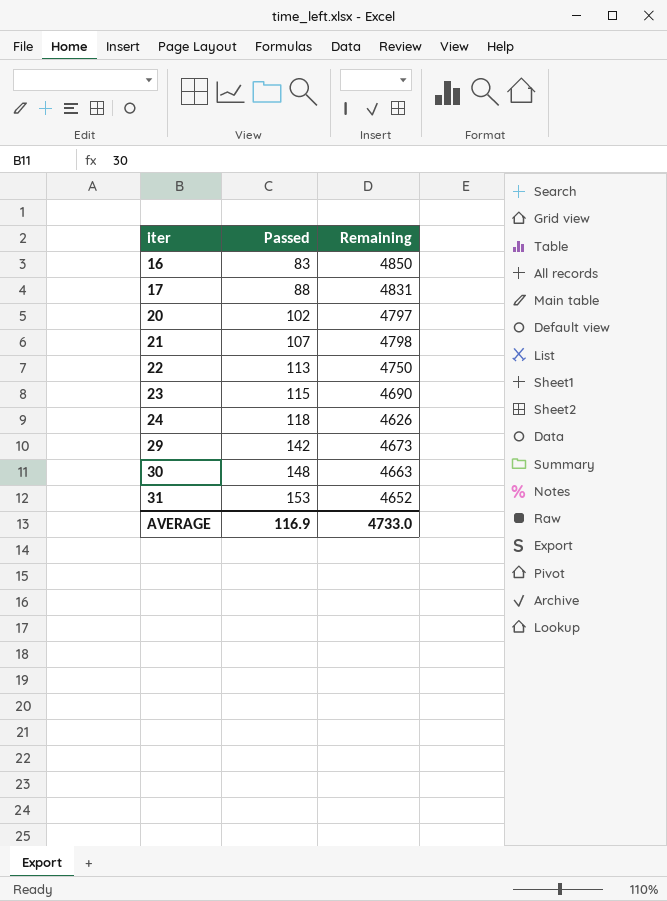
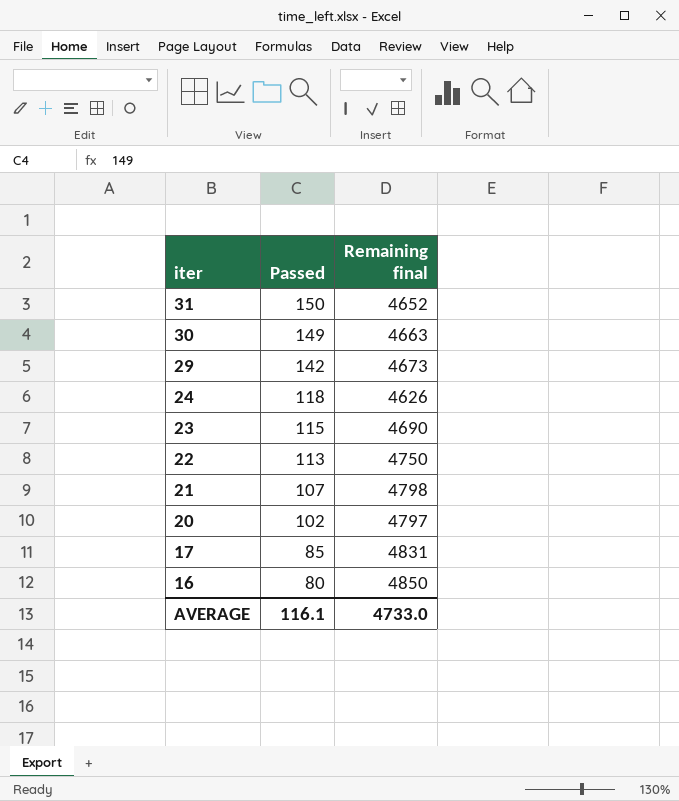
row order: iter ascending -> iter descending
column name: Remaining -> Remaining final
31 | Passed: 153 -> 150
30 | Passed: 148 -> 149
17 | Passed: 88 -> 85
16 | Passed: 83 -> 80
AVERAGE | Passed: 116.9 -> 116.1

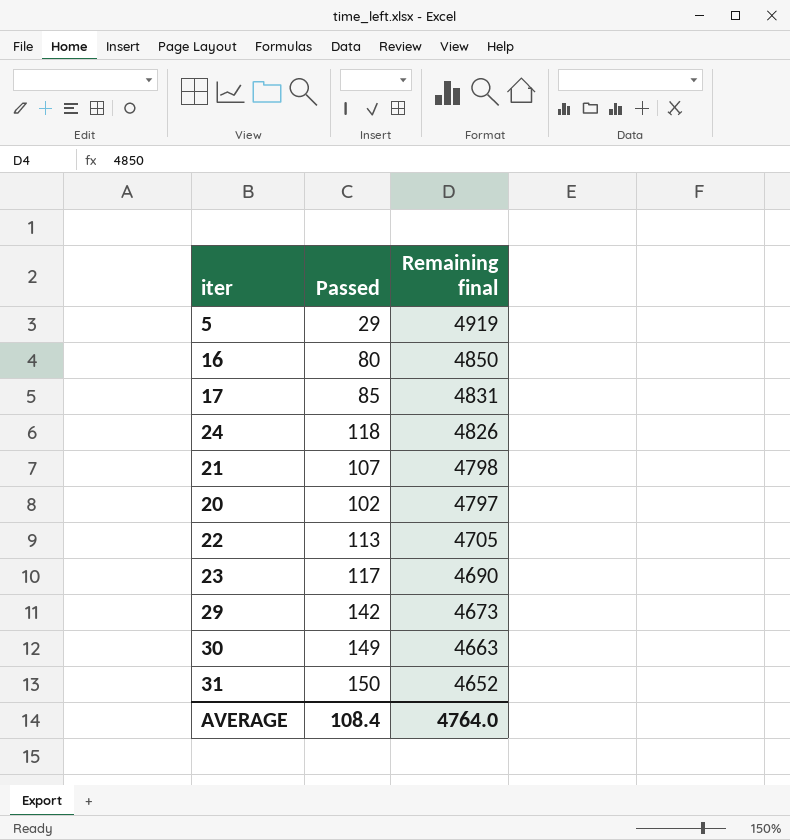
row order: iter descending -> Remaining final descending
row 5: none -> 29 | 4919
24 | Remaining final: 4626 -> 4826
22 | Remaining final: 4750 -> 4705
23 | Passed: 115 -> 117
AVERAGE | Passed: 116.1 -> 108.4
AVERAGE | Remaining final: 4733.0 -> 4764.0

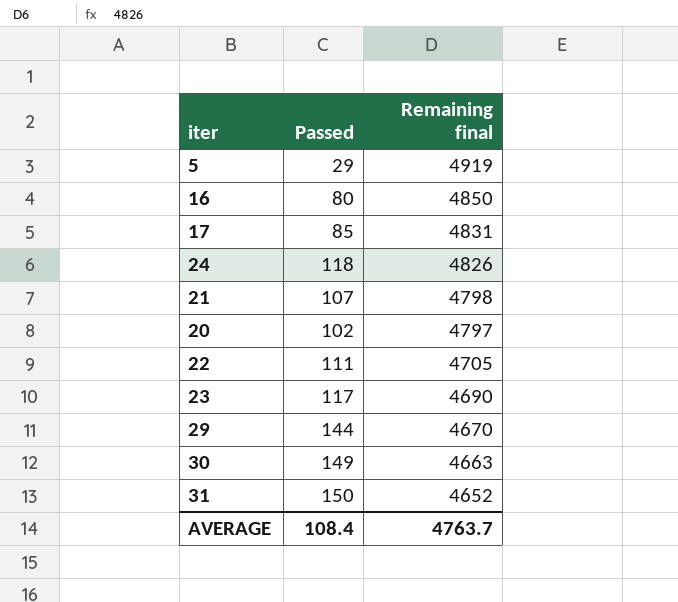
22 | Passed: 113 -> 111
29 | Passed: 142 -> 144
29 | Remaining final: 4673 -> 4670
AVERAGE | Remaining final: 4764.0 -> 4763.7

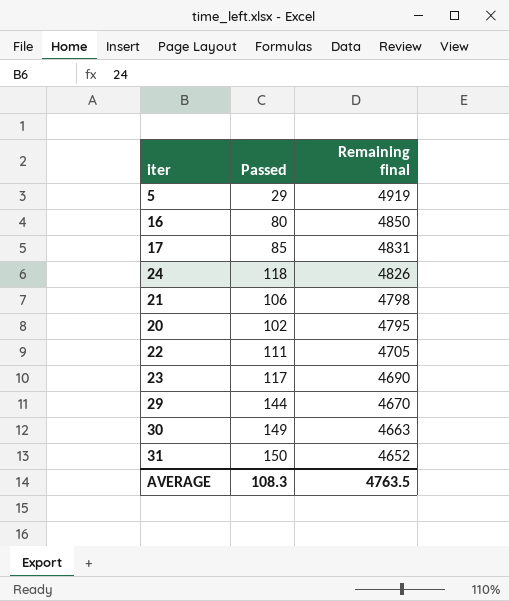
21 | Passed: 107 -> 106
20 | Remaining final: 4797 -> 4795
AVERAGE | Passed: 108.4 -> 108.3
AVERAGE | Remaining final: 4763.7 -> 4763.5

